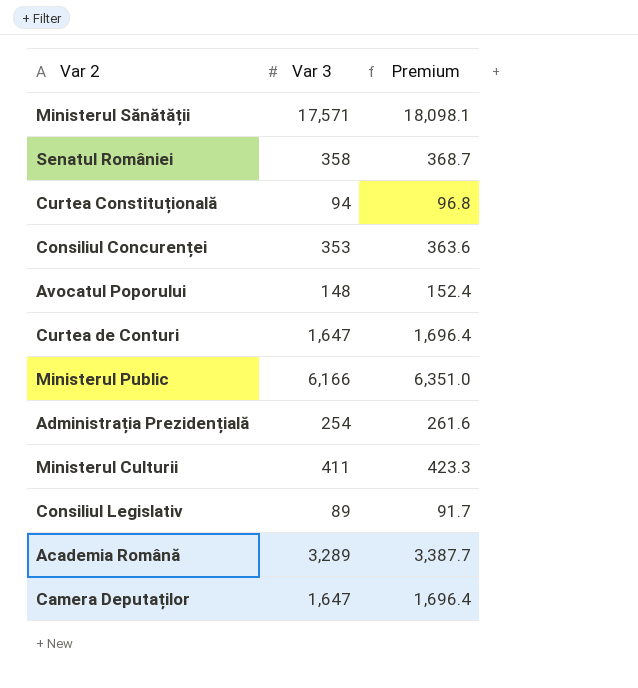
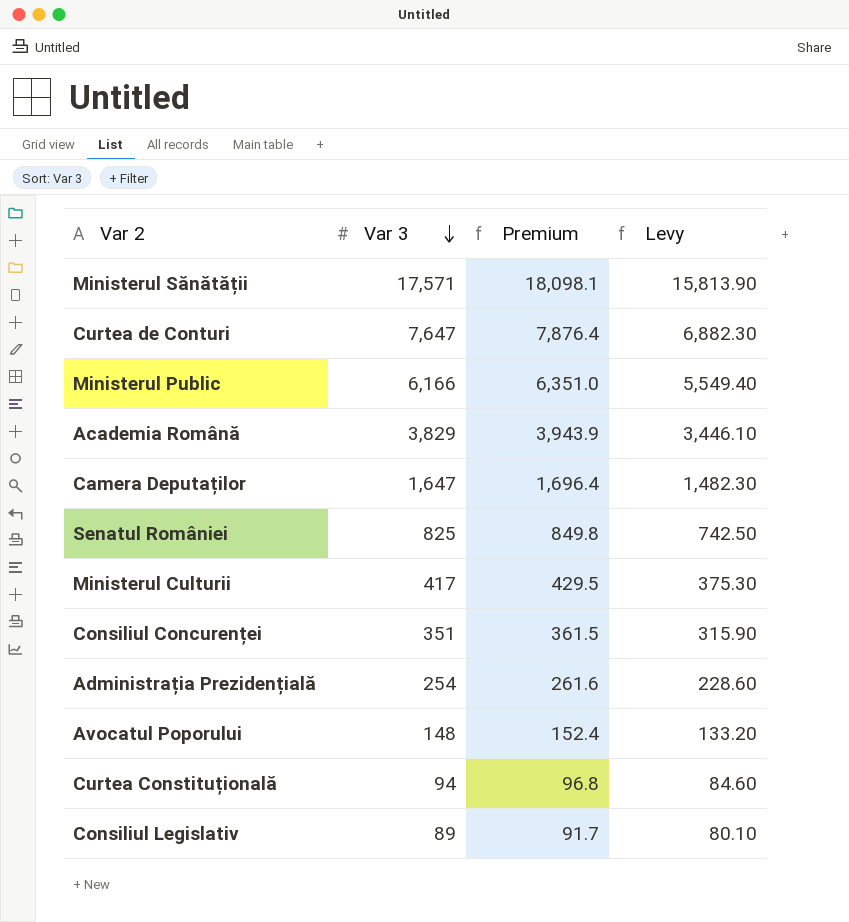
row order: none -> Var 3 descending
column Levy | formula: none -> [Var 3] * 0.9
Curtea de Conturi | Var 3: 1,647 -> 7,647
Curtea de Conturi | Premium: 1,696.4 -> 7,876.4
Academia Română | Var 3: 3,289 -> 3,829
Academia Română | Premium: 3,387.7 -> 3,943.9
Senatul României | Var 3: 358 -> 825
Senatul României | Premium: 368.7 -> 849.8
Ministerul Culturii | Var 3: 411 -> 417
Ministerul Culturii | Premium: 423.3 -> 429.5
Consiliul Concurenței | Var 3: 353 -> 351
Consiliul Concurenței | Premium: 363.6 -> 361.5

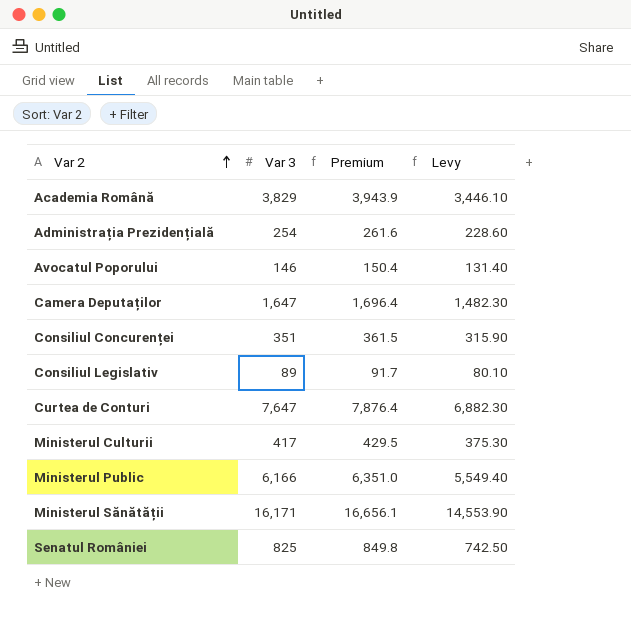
row order: Var 3 descending -> Var 2 ascending
row Curtea Constituțională: 94 | 96.8 | 84.60 -> none
Avocatul Poporului | Var 3: 148 -> 146
Avocatul Poporului | Premium: 152.4 -> 150.4
Avocatul Poporului | Levy: 133.20 -> 131.40
Ministerul Sănătății | Var 3: 17,571 -> 16,171
Ministerul Sănătății | Premium: 18,098.1 -> 16,656.1
Ministerul Sănătății | Levy: 15,813.90 -> 14,553.90

